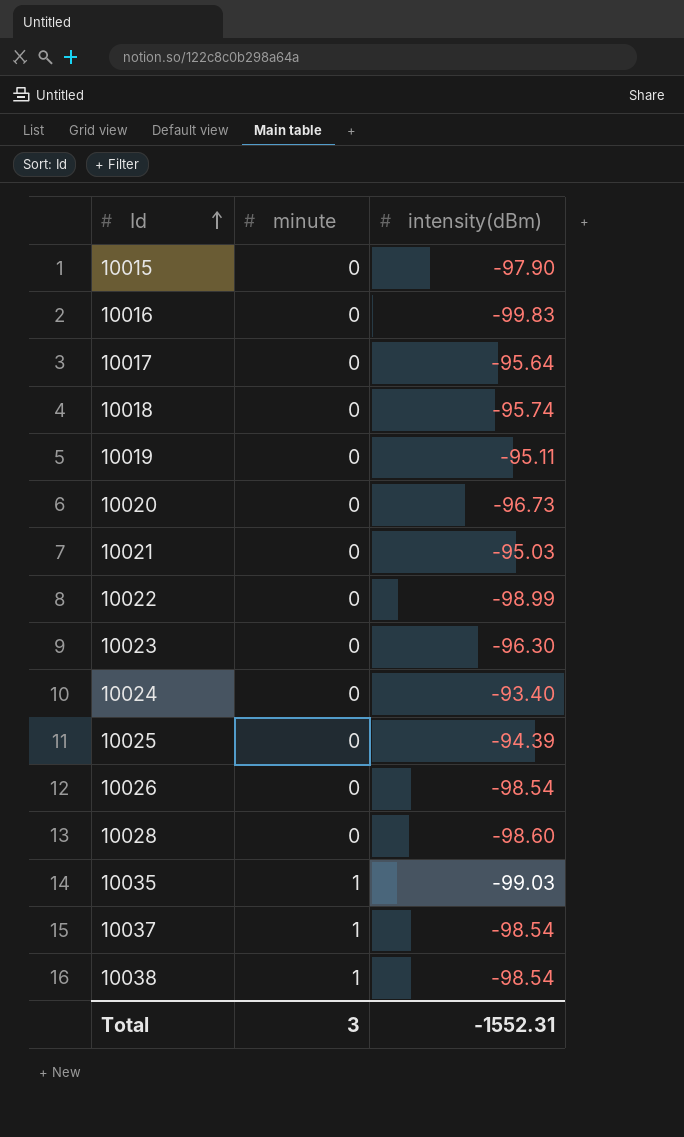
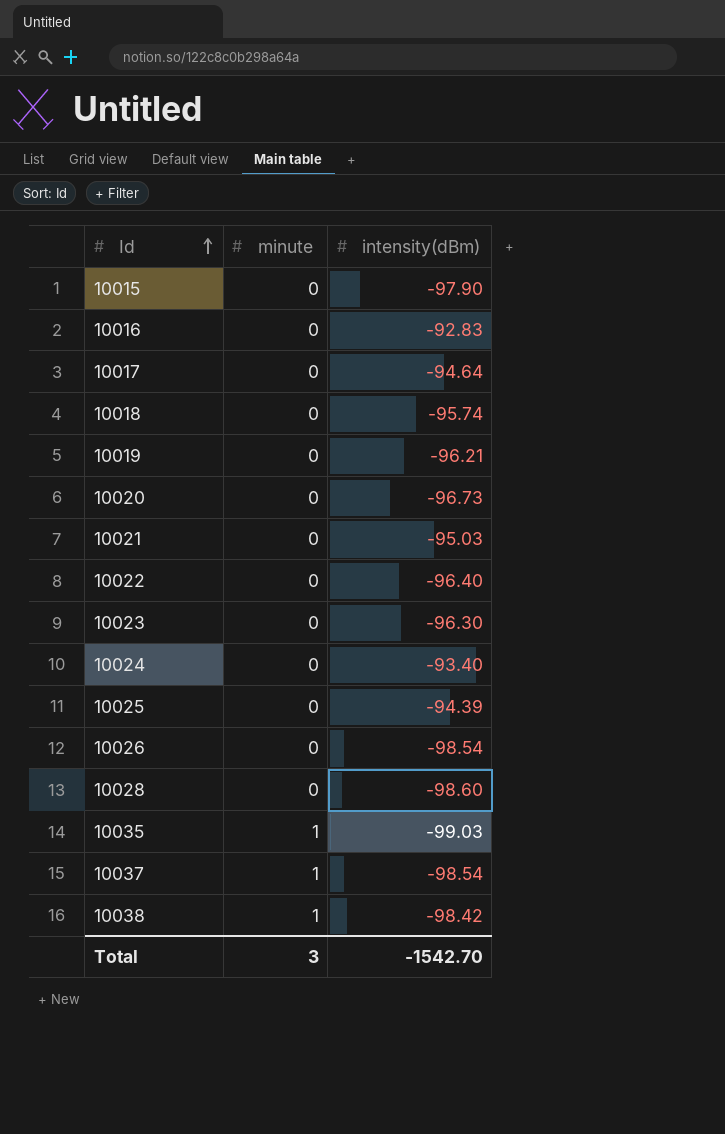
10016 | intensity(dBm): -99.83 -> -92.83
10017 | intensity(dBm): -95.64 -> -94.64
10019 | intensity(dBm): -95.11 -> -96.21
10022 | intensity(dBm): -98.99 -> -96.40
10038 | intensity(dBm): -98.54 -> -98.42
Total | intensity(dBm): -1552.31 -> -1542.70

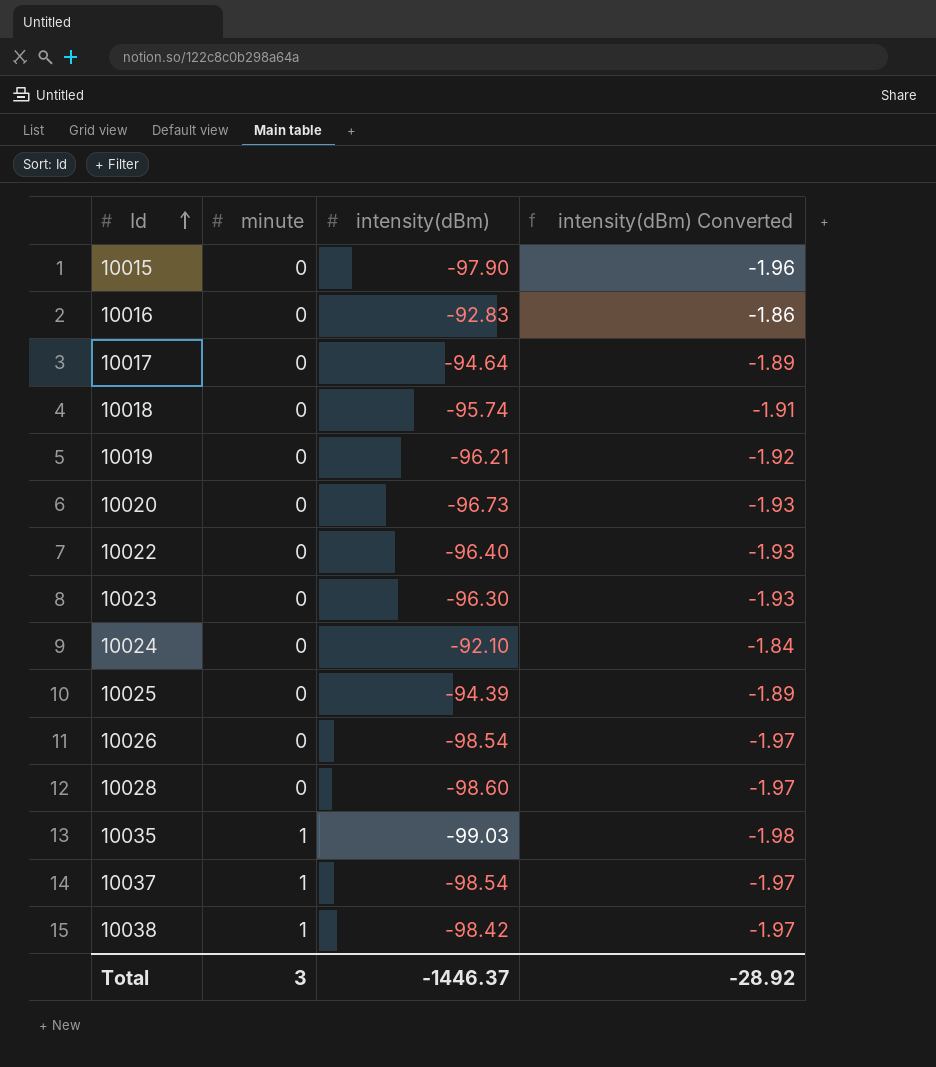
column intensity(dBm) Converted | formula: none -> [intensity(dBm)] * 0.02
row 10021: 0 | -95.03 -> none
10024 | intensity(dBm): -93.40 -> -92.10
Total | intensity(dBm): -1542.70 -> -1446.37

